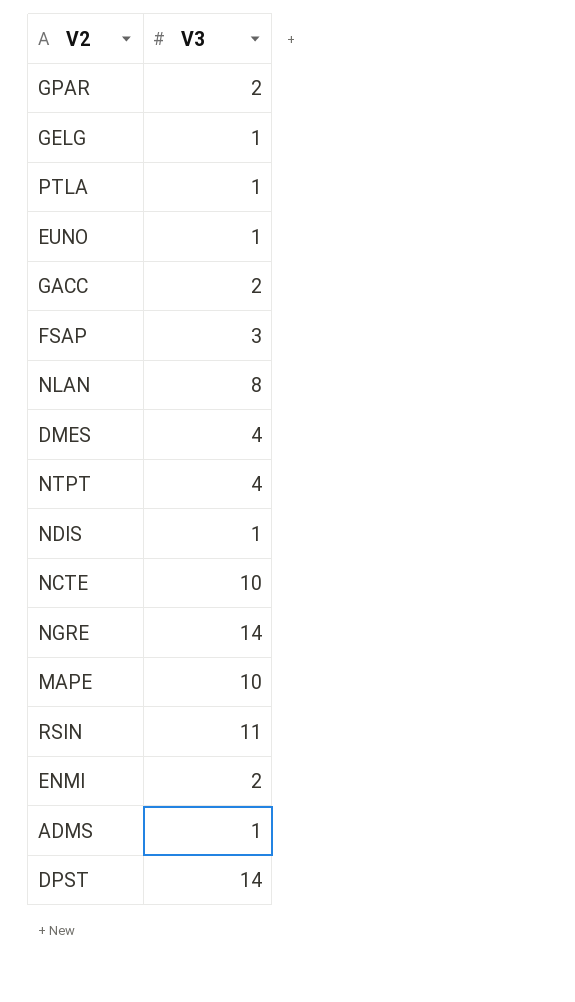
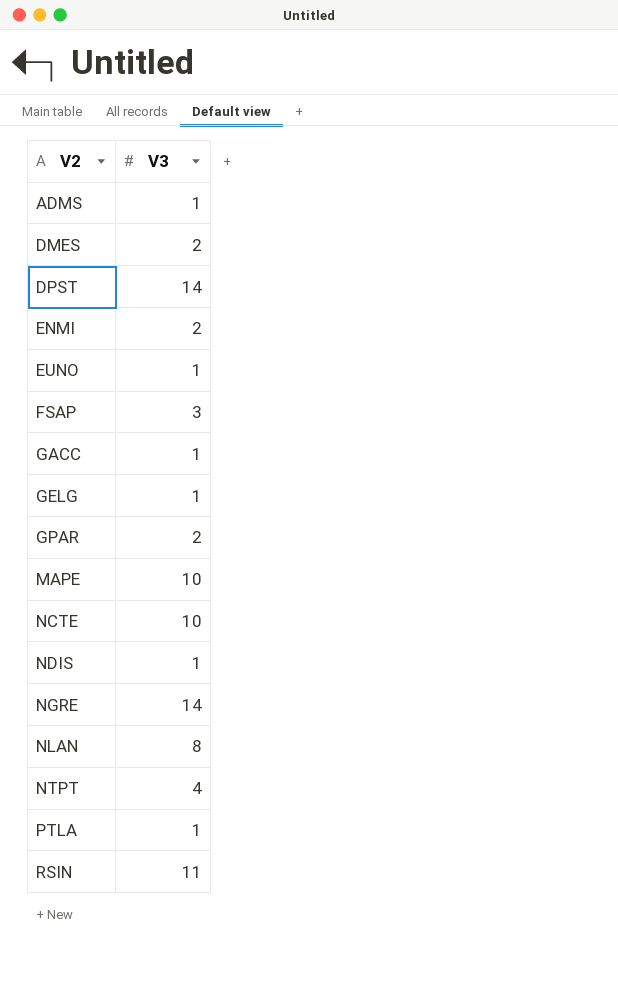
row order: none -> V2 ascending
DMES | V3: 4 -> 2
GACC | V3: 2 -> 1

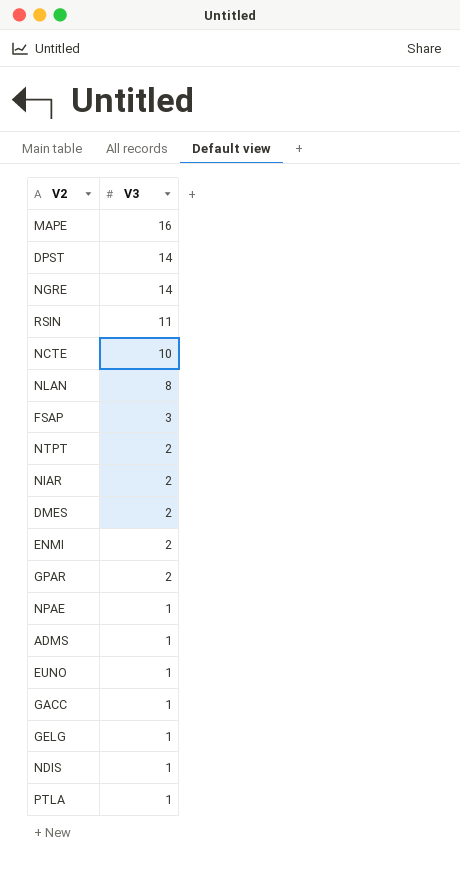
row order: V2 ascending -> V3 descending
MAPE | V3: 10 -> 16
NTPT | V3: 4 -> 2
row NIAR: none -> 2
row NPAE: none -> 1

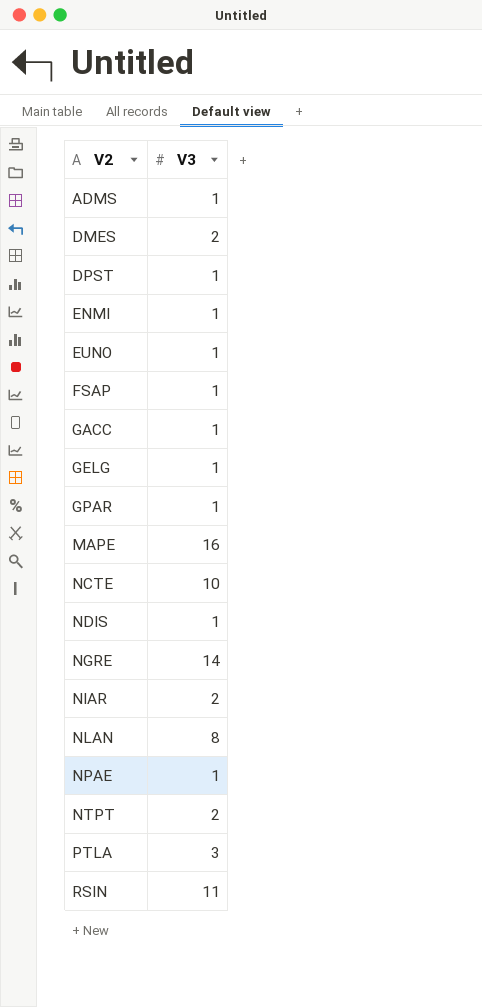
row order: V3 descending -> V2 ascending
DPST | V3: 14 -> 1
ENMI | V3: 2 -> 1
FSAP | V3: 3 -> 1
GPAR | V3: 2 -> 1
PTLA | V3: 1 -> 3

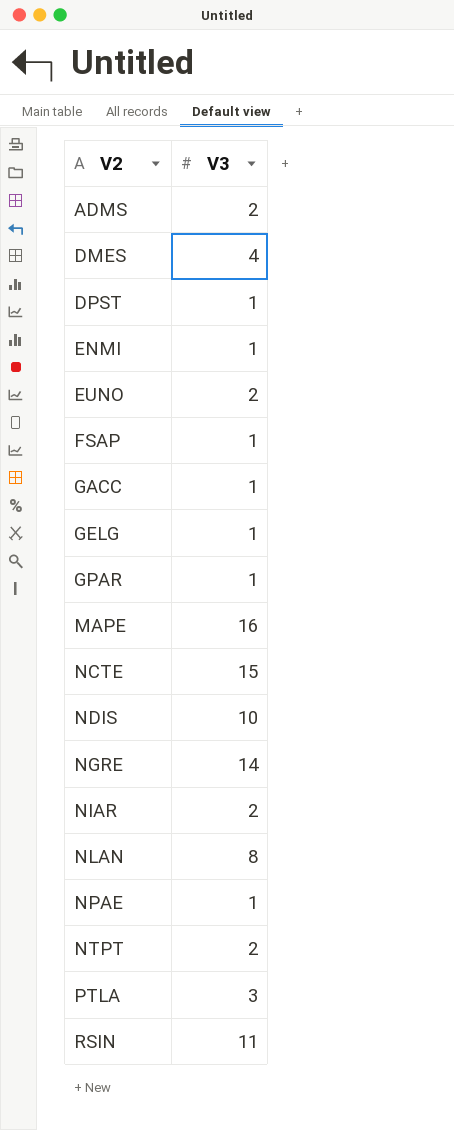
ADMS | V3: 1 -> 2
DMES | V3: 2 -> 4
EUNO | V3: 1 -> 2
NCTE | V3: 10 -> 15
NDIS | V3: 1 -> 10

